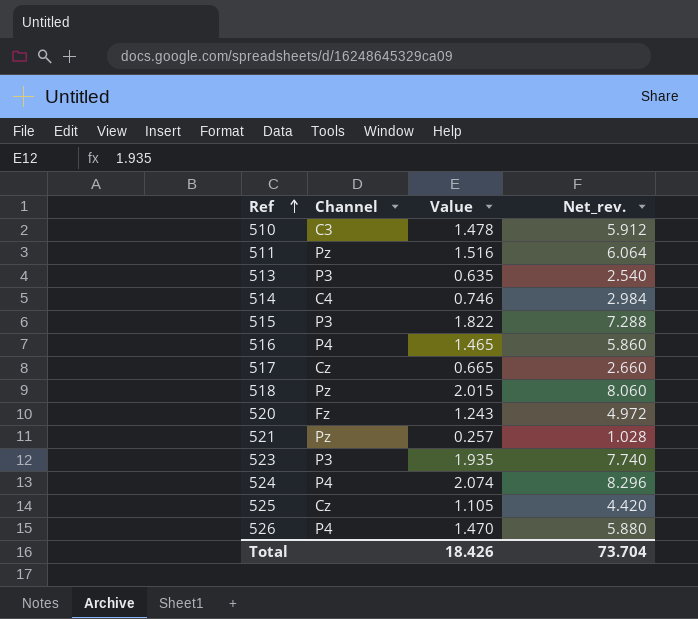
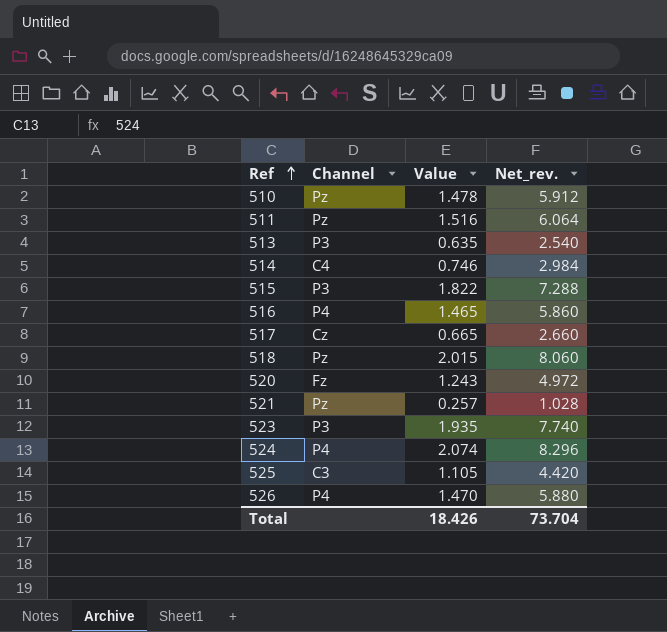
510 | Channel: C3 -> Pz
525 | Channel: Cz -> C3

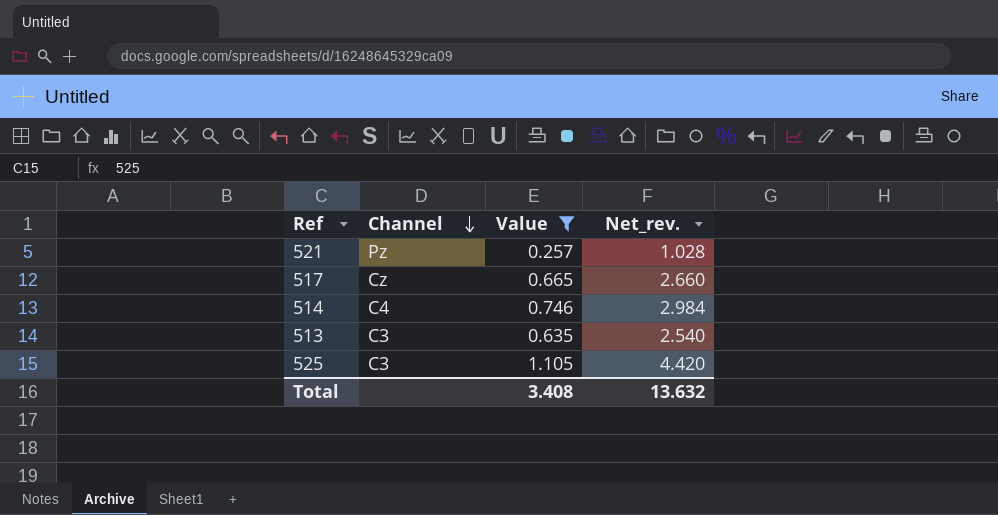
filter: none -> Value <= 1.105
row order: Ref ascending -> Channel descending
513 | Channel: P3 -> C3
Total | Value: 18.426 -> 3.408
Total | Net_rev.: 73.704 -> 13.632

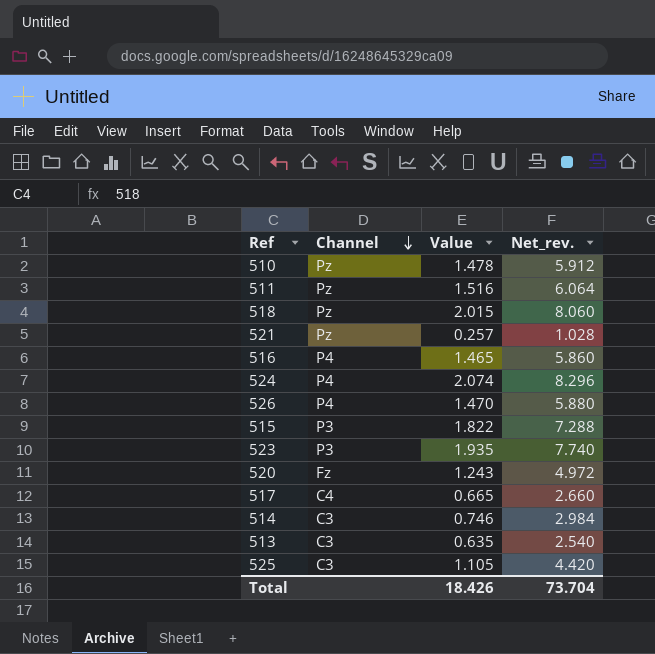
filter: Value <= 1.105 -> none
517 | Channel: Cz -> C4
514 | Channel: C4 -> C3
Total | Value: 3.408 -> 18.426
Total | Net_rev.: 13.632 -> 73.704

